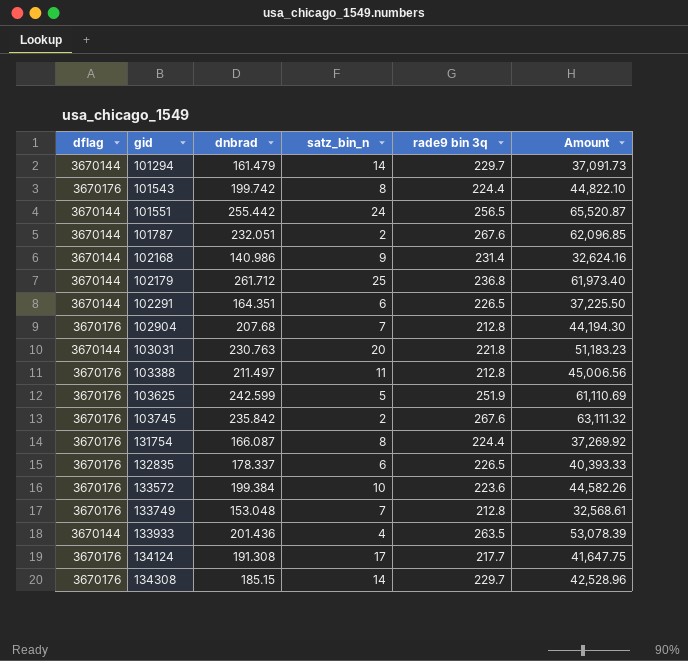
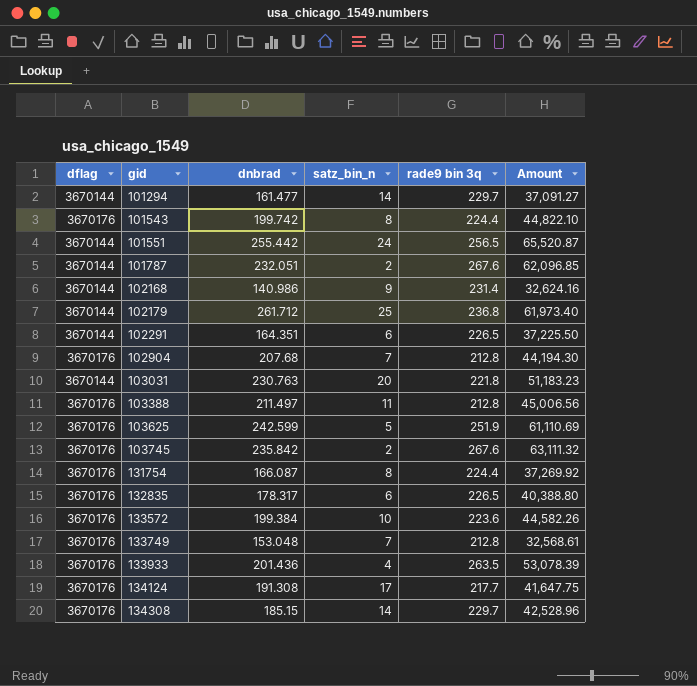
101294 | dnbrad: 161.479 -> 161.477
101294 | Amount: 37,091.73 -> 37,091.27
132835 | dnbrad: 178.337 -> 178.317
132835 | Amount: 40,393.33 -> 40,388.80
133933 | dflag: 3670144 -> 3670176

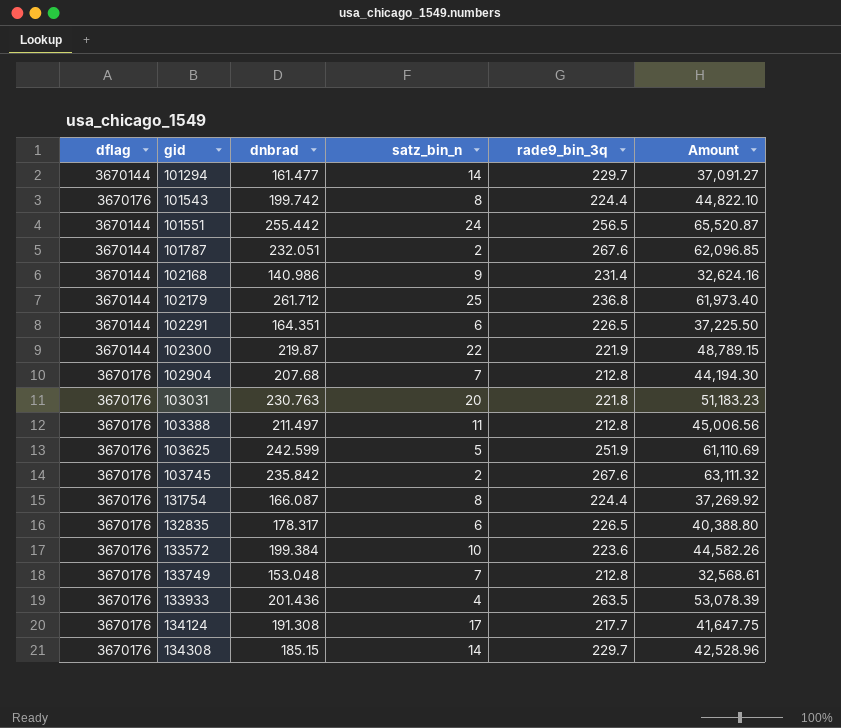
column name: rade9 bin 3q -> rade9_bin_3q
row 102300: none -> 3670144 | 219.87 | 22 | 221.9 | 48,789.15
103031 | dflag: 3670144 -> 3670176

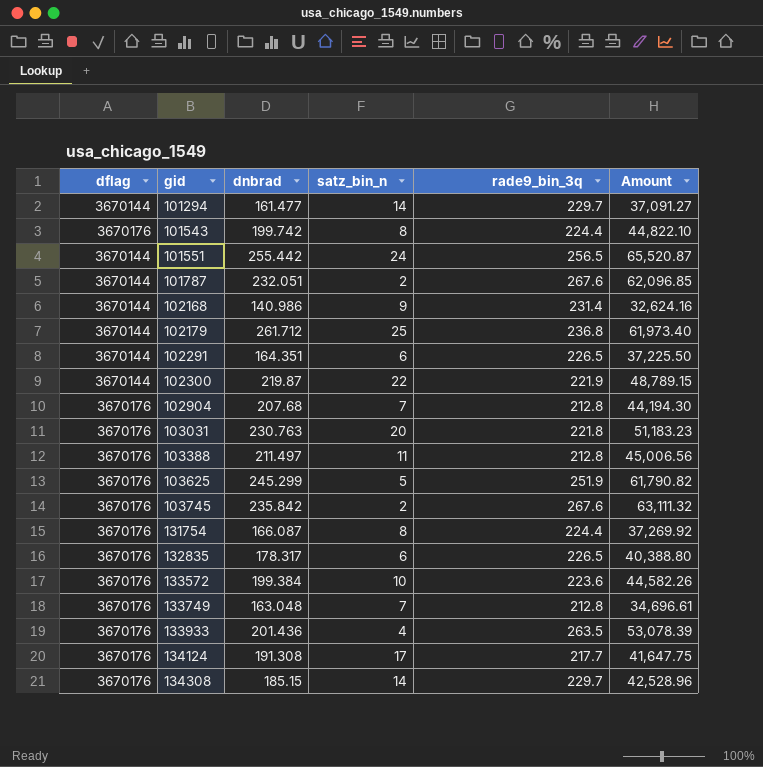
103625 | dnbrad: 242.599 -> 245.299
103625 | Amount: 61,110.69 -> 61,790.82
133749 | dnbrad: 153.048 -> 163.048
133749 | Amount: 32,568.61 -> 34,696.61

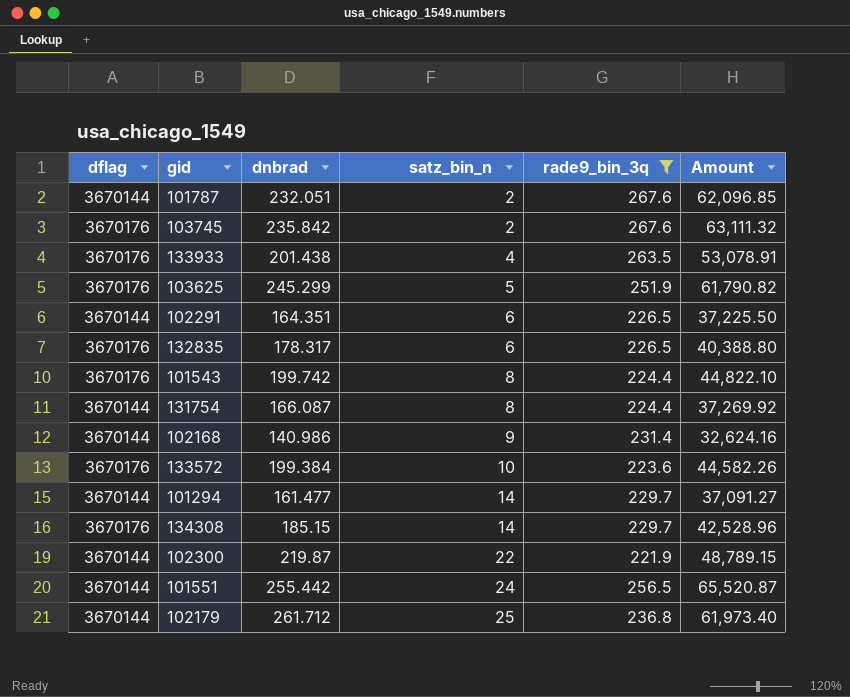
filter: none -> rade9_bin_3q >= 221.9
row order: gid ascending -> satz_bin_n ascending
133933 | dnbrad: 201.436 -> 201.438
133933 | Amount: 53,078.39 -> 53,078.91
131754 | dflag: 3670176 -> 3670144

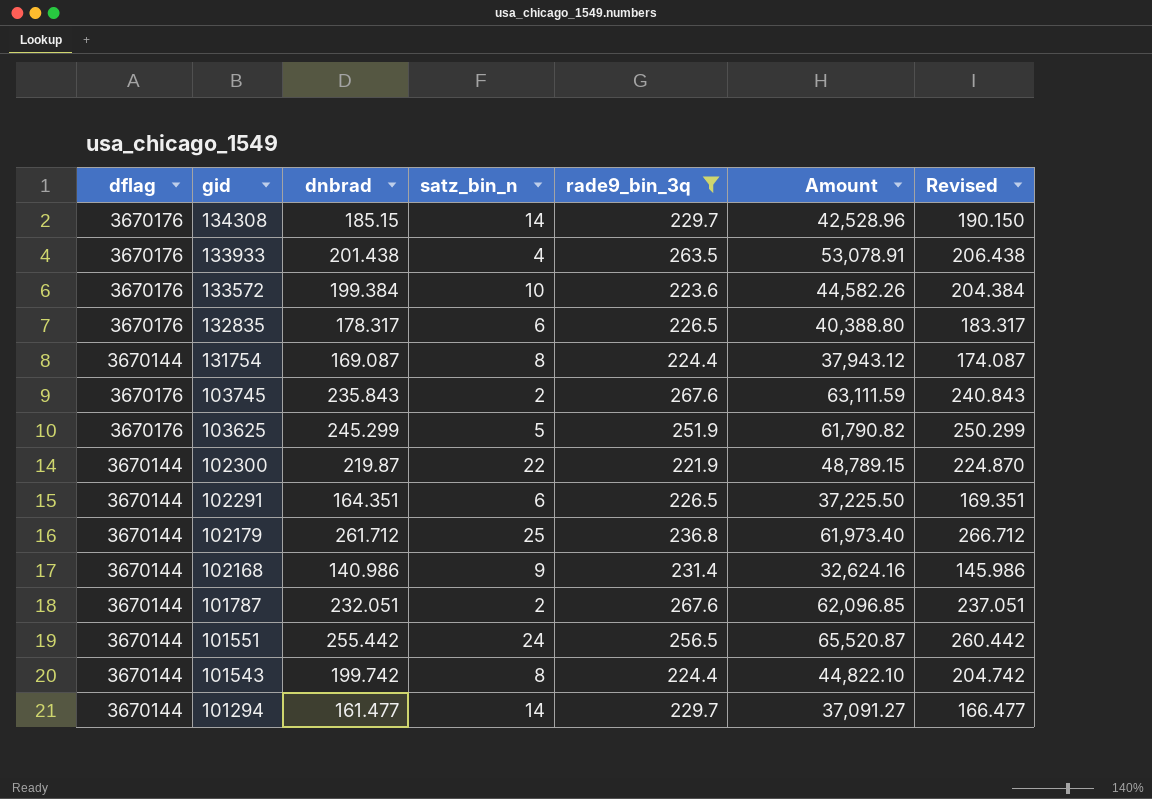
row order: satz_bin_n ascending -> gid descending
column Revised | formula: none -> [dnbrad] + 5
131754 | dnbrad: 166.087 -> 169.087
131754 | Amount: 37,269.92 -> 37,943.12
103745 | dnbrad: 235.842 -> 235.843
103745 | Amount: 63,111.32 -> 63,111.59
101543 | dflag: 3670176 -> 3670144

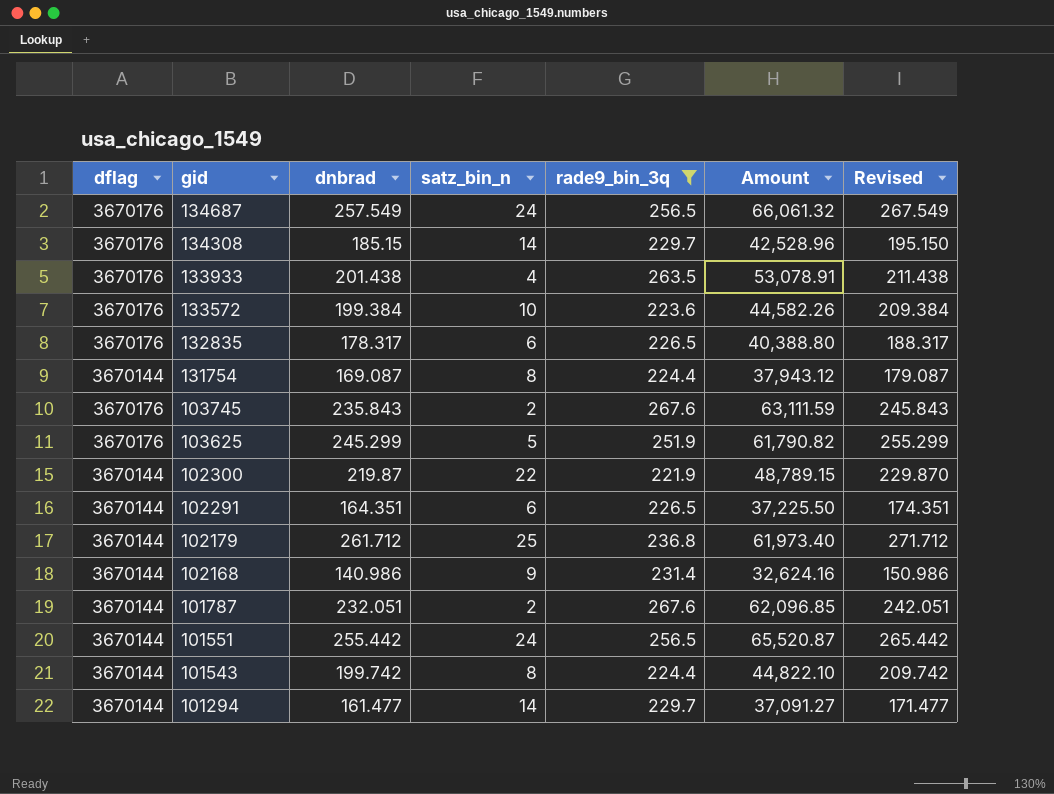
column Revised | formula: [dnbrad] + 5 -> [dnbrad] + 10
row 134687: none -> 3670176 | 257.549 | 24 | 256.5 | 66,061.32 | 267.549

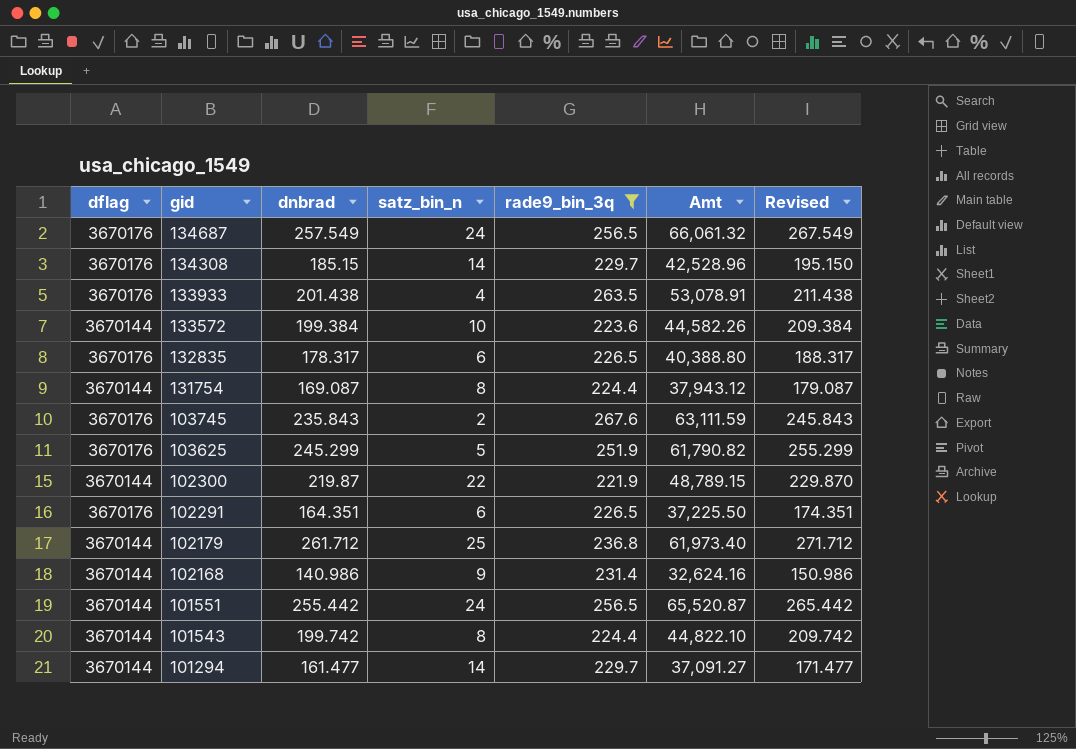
column name: Amount -> Amt
row 101787: 3670144 | 232.051 | 2 | 267.6 | 62,096.85 | 242.051 -> none
133572 | dflag: 3670176 -> 3670144
102291 | dflag: 3670144 -> 3670176

